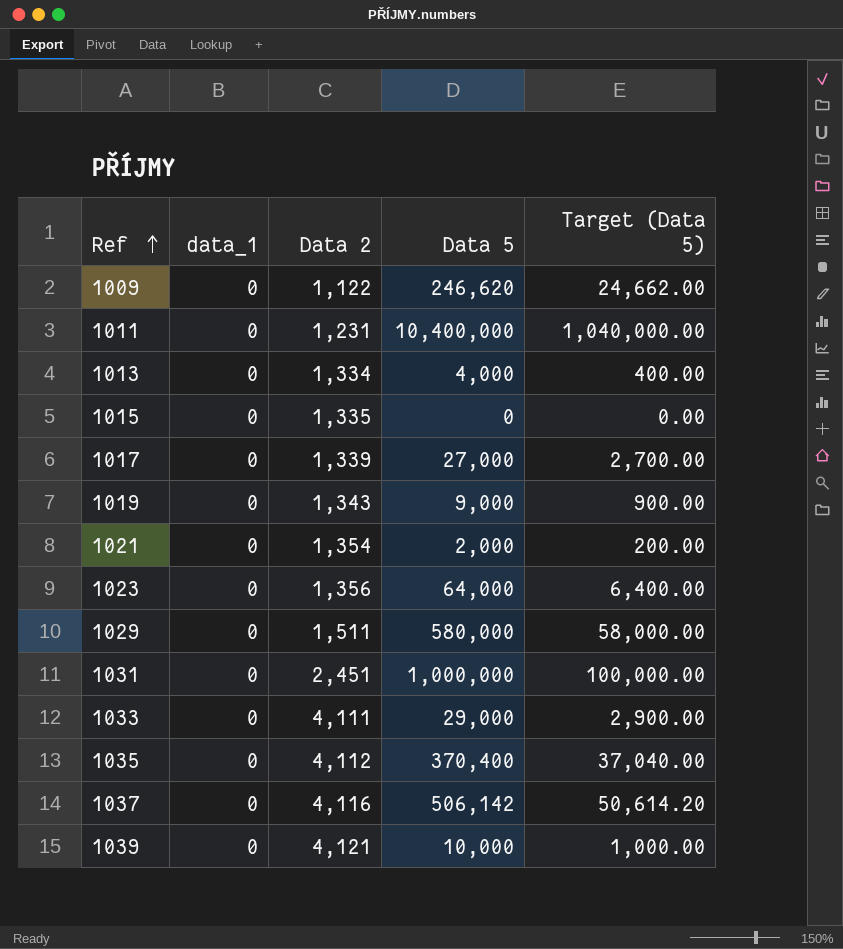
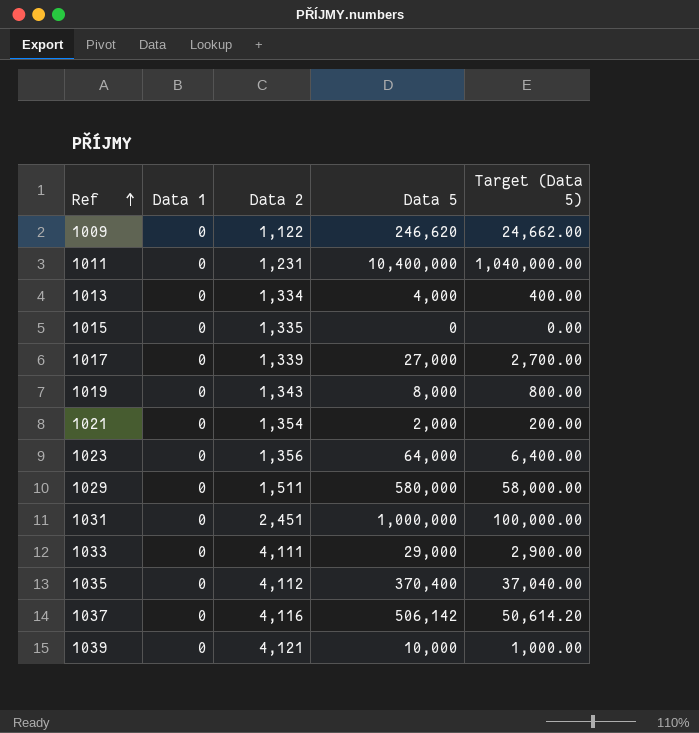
column name: data_1 -> Data 1
1019 | Data 5: 9,000 -> 8,000
1019 | Target (Data 5): 900.00 -> 800.00

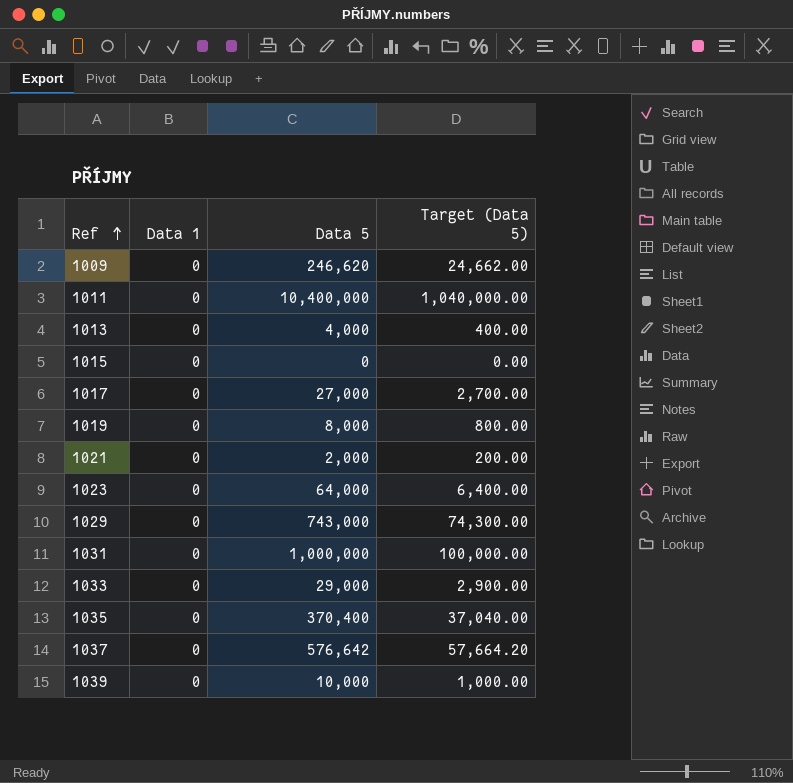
column Data 2 | position: 3 -> none
1029 | Data 5: 580,000 -> 743,000
1029 | Target (Data 5): 58,000.00 -> 74,300.00
1037 | Data 5: 506,142 -> 576,642
1037 | Target (Data 5): 50,614.20 -> 57,664.20

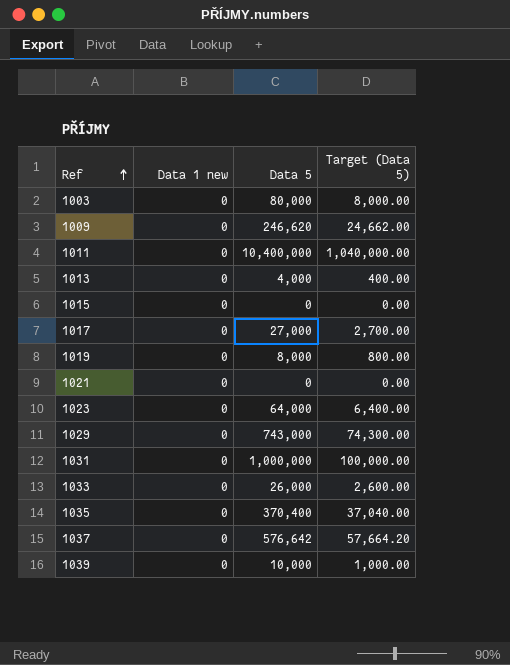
column name: Data 1 -> Data 1 new
row 1003: none -> 0 | 80,000 | 8,000.00
1021 | Data 5: 2,000 -> 0
1021 | Target (Data 5): 200.00 -> 0.00
1033 | Data 5: 29,000 -> 26,000
1033 | Target (Data 5): 2,900.00 -> 2,600.00

